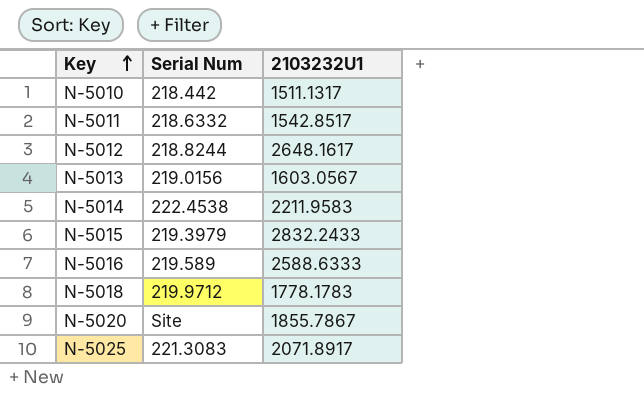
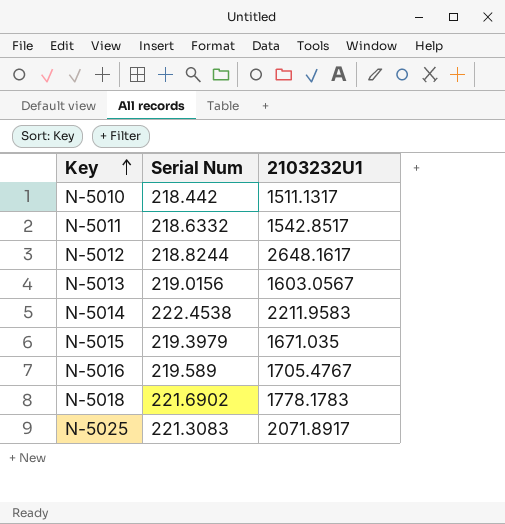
row N-5020: Site | 1855.7867 -> none
N-5015 | 2103232U1: 2832.2433 -> 1671.035
N-5016 | 2103232U1: 2588.6333 -> 1705.4767
N-5018 | Serial Num: 219.9712 -> 221.6902

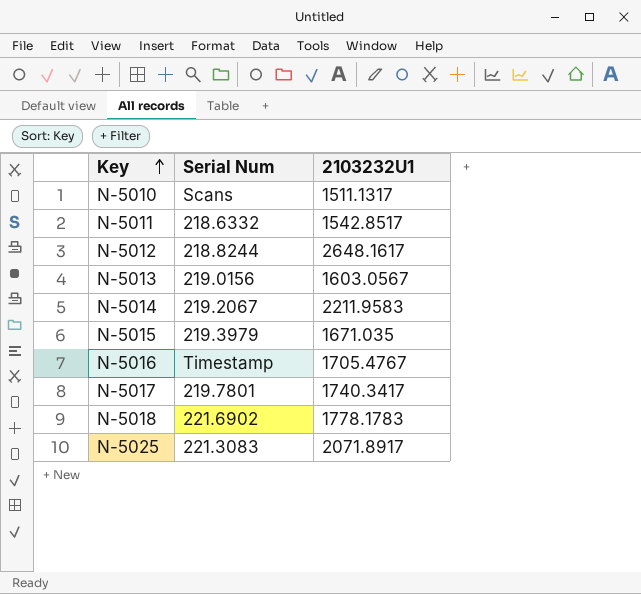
N-5010 | Serial Num: 218.442 -> Scans
N-5014 | Serial Num: 222.4538 -> 219.2067
N-5016 | Serial Num: 219.589 -> Timestamp
row N-5017: none -> 219.7801 | 1740.3417

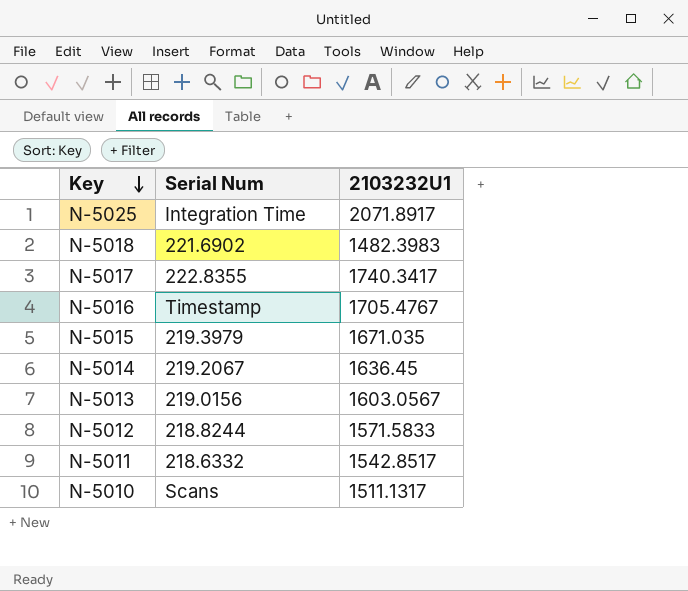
row order: Key ascending -> Key descending
N-5025 | Serial Num: 221.3083 -> Integration Time
N-5018 | 2103232U1: 1778.1783 -> 1482.3983
N-5017 | Serial Num: 219.7801 -> 222.8355
N-5014 | 2103232U1: 2211.9583 -> 1636.45
N-5012 | 2103232U1: 2648.1617 -> 1571.5833

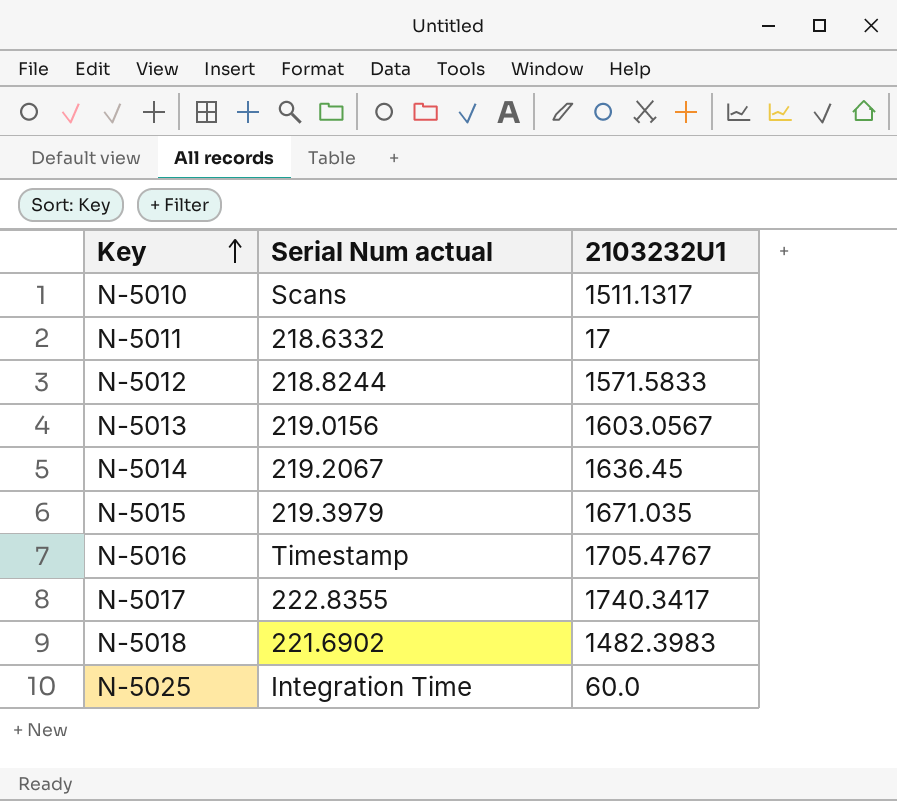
row order: Key descending -> Key ascending
column name: Serial Num -> Serial Num actual
N-5011 | 2103232U1: 1542.8517 -> 17
N-5025 | 2103232U1: 2071.8917 -> 60.0

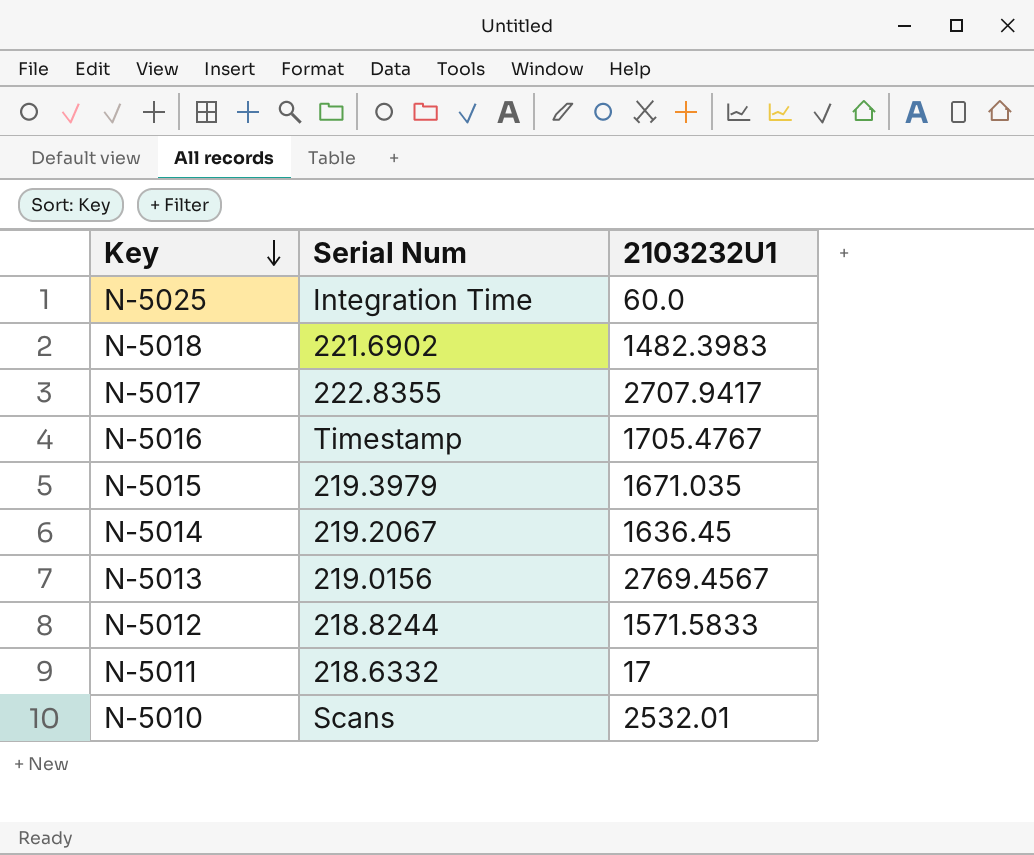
row order: Key ascending -> Key descending
column name: Serial Num actual -> Serial Num
N-5017 | 2103232U1: 1740.3417 -> 2707.9417
N-5013 | 2103232U1: 1603.0567 -> 2769.4567
N-5010 | 2103232U1: 1511.1317 -> 2532.01

